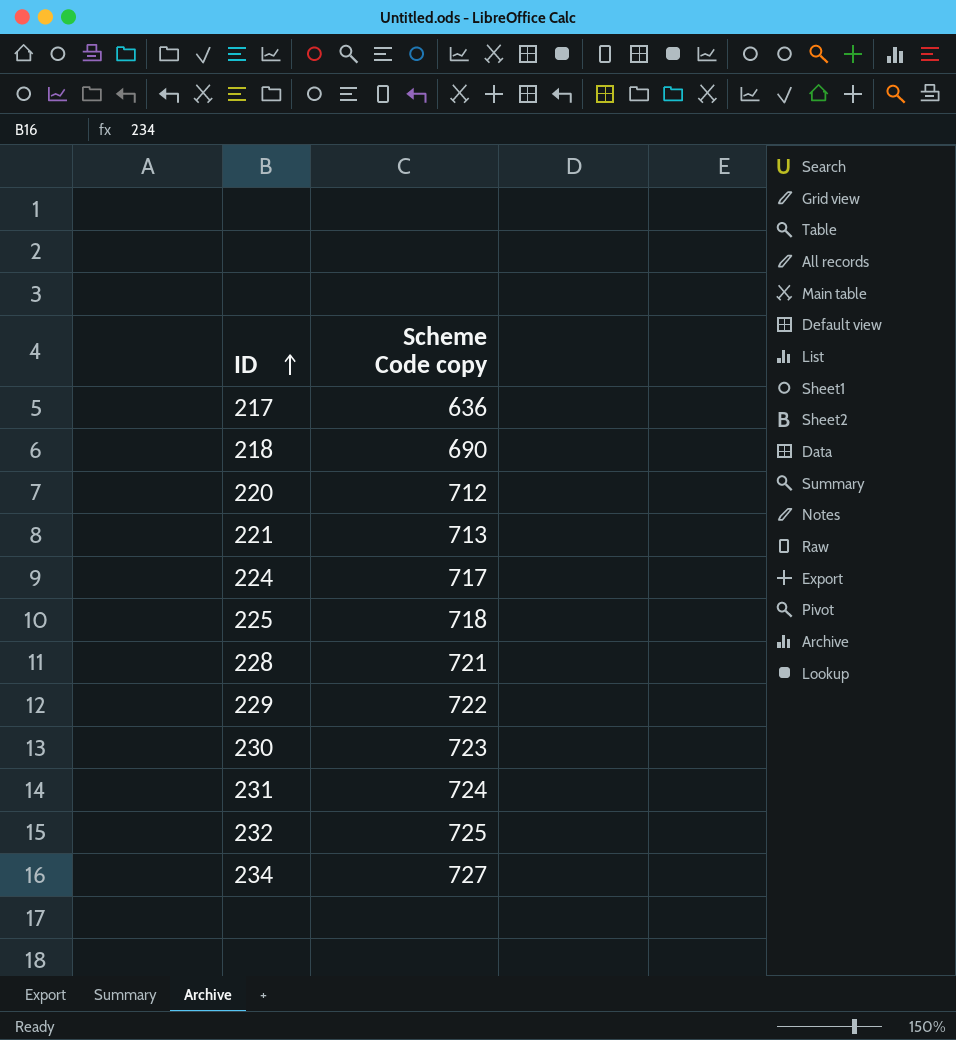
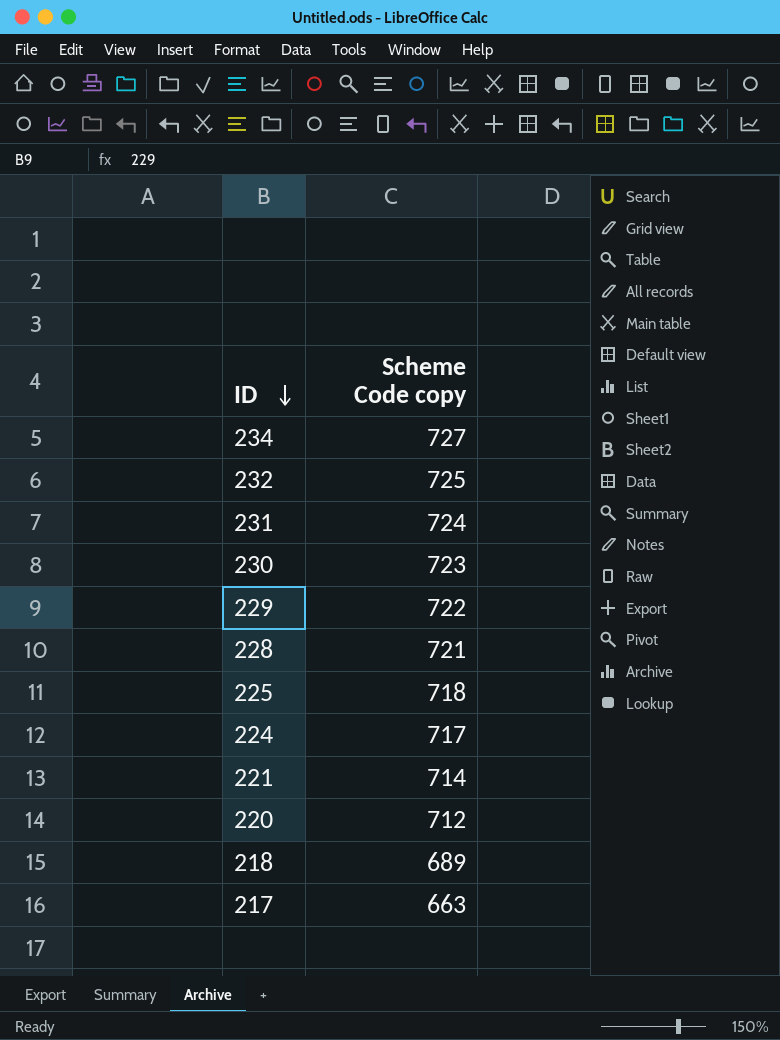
row order: ID ascending -> ID descending
221 | Scheme Code copy: 713 -> 714
218 | Scheme Code copy: 690 -> 689
217 | Scheme Code copy: 636 -> 663

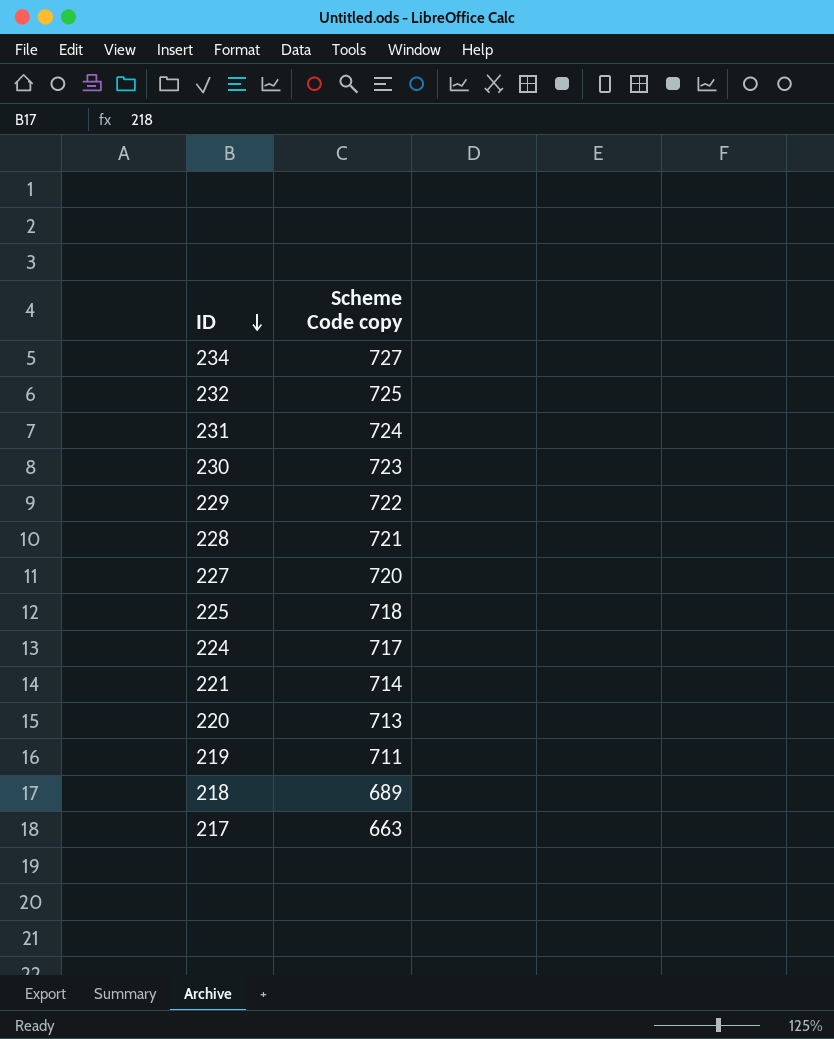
row 227: none -> 720
220 | Scheme Code copy: 712 -> 713
row 219: none -> 711

